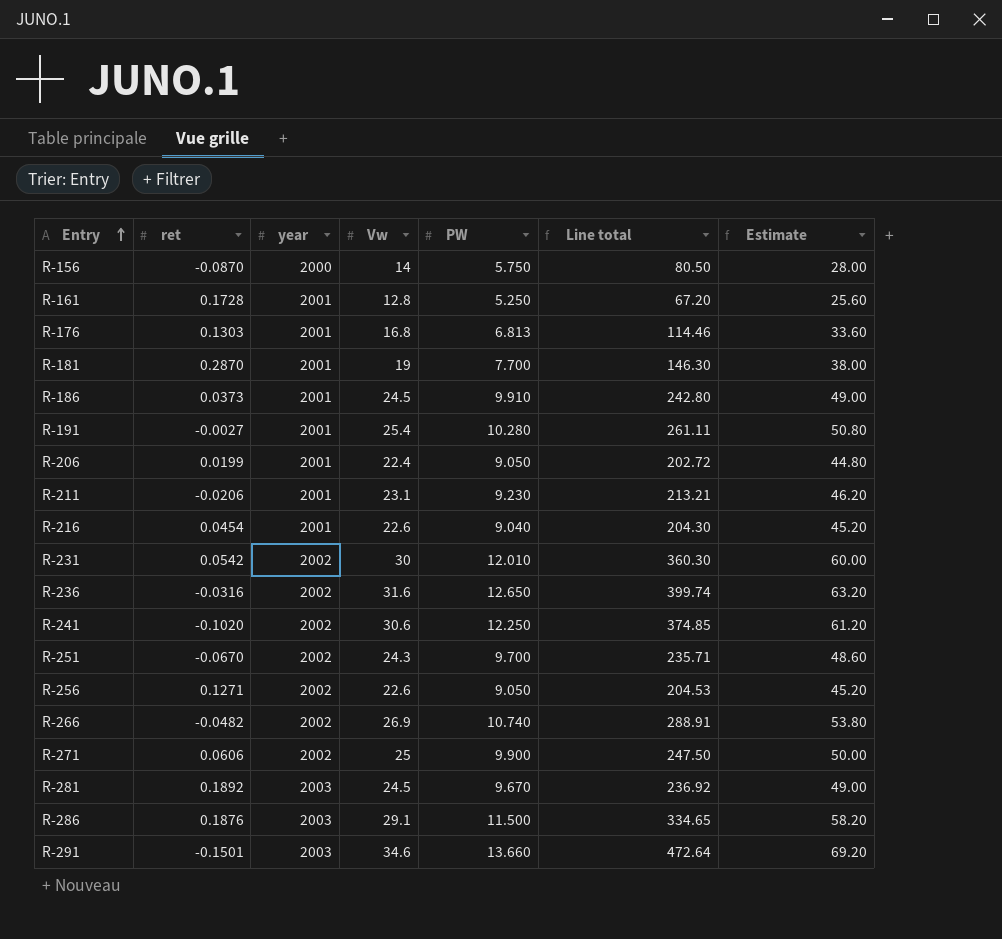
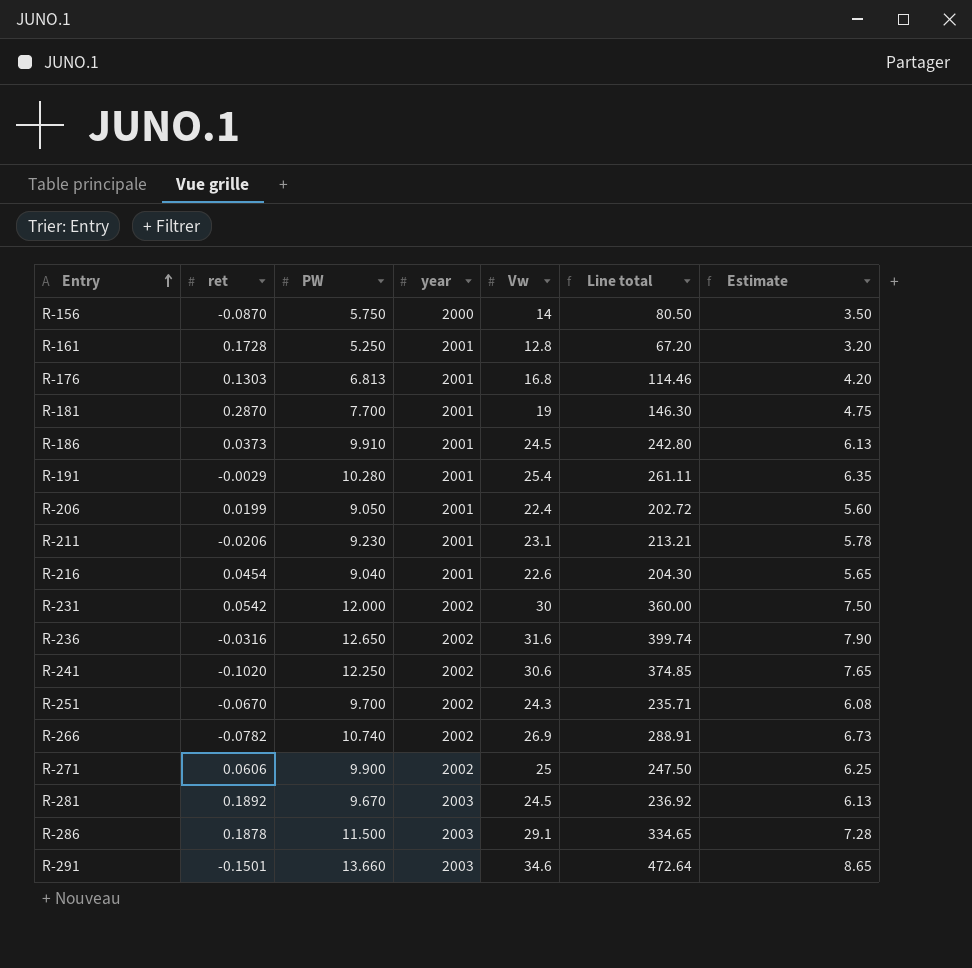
column PW | position: 5 -> 3
column Estimate | formula: [Vw] * 2 -> [Vw] * 0.25
row R-256: 0.1271 | 2002 | 22.6 | 9.050 | 204.53 | 45.20 -> none
R-191 | ret: -0.0027 -> -0.0029
R-231 | PW: 12.010 -> 12.000
R-231 | Line total: 360.30 -> 360.00
R-266 | ret: -0.0482 -> -0.0782
R-286 | ret: 0.1876 -> 0.1878

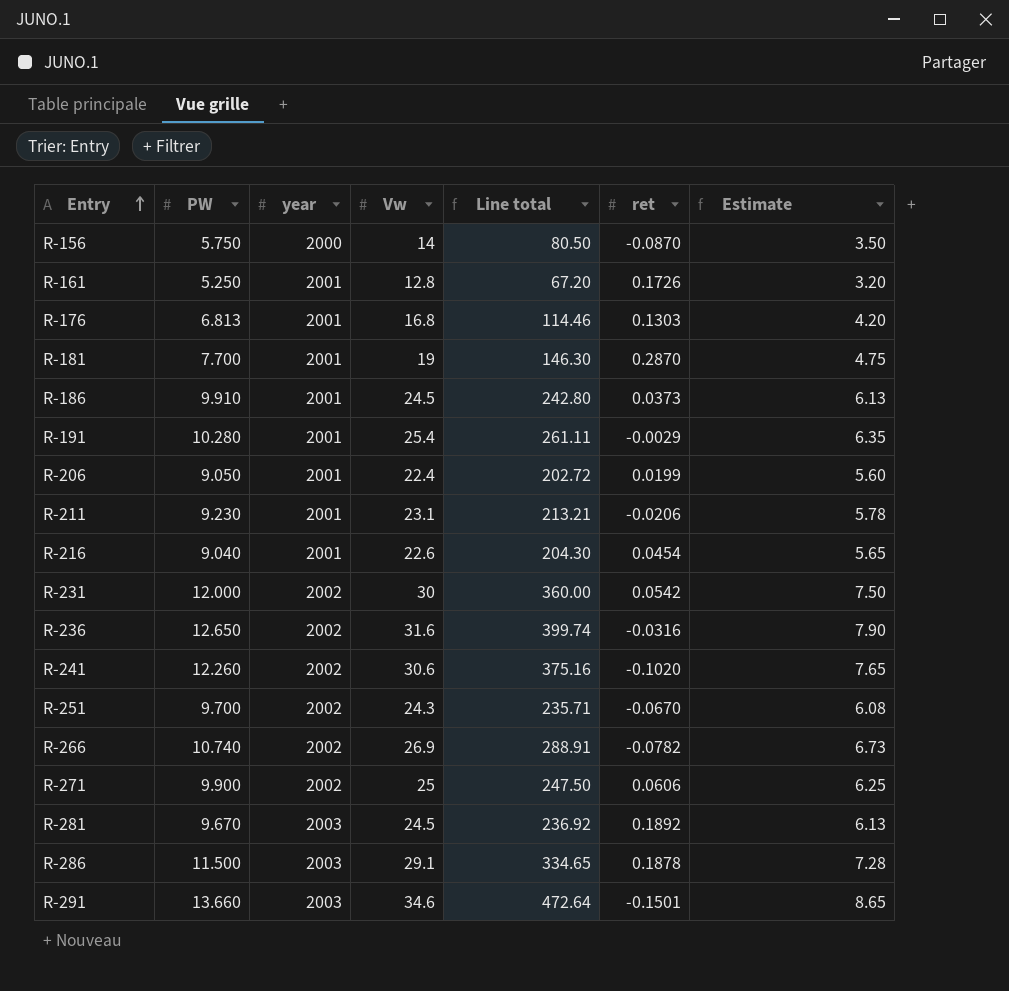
column ret | position: 2 -> 6
R-161 | ret: 0.1728 -> 0.1726
R-241 | PW: 12.250 -> 12.260
R-241 | Line total: 374.85 -> 375.16

